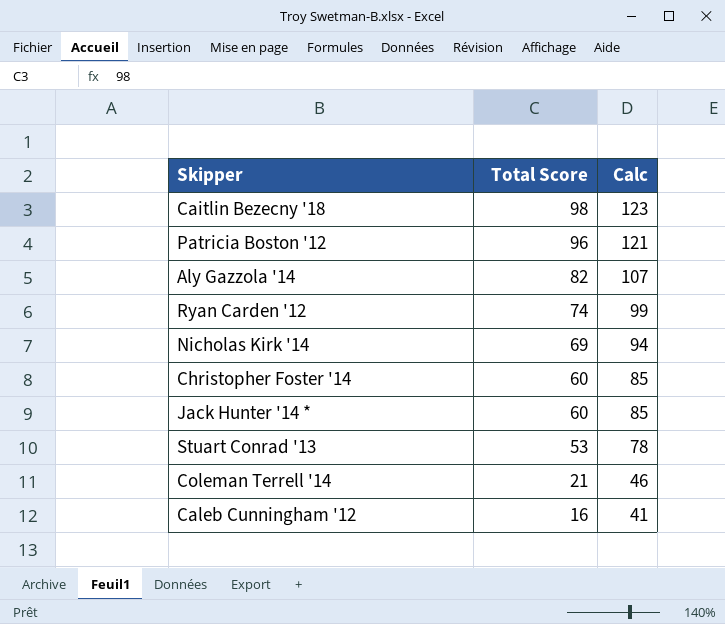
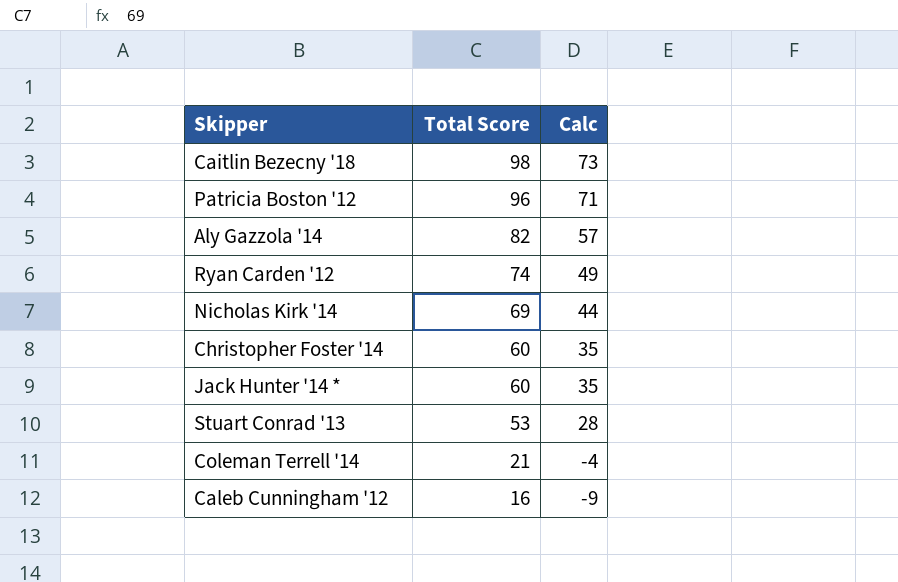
column Calc | formula: [Total Score] + 25 -> [Total Score] - 25

